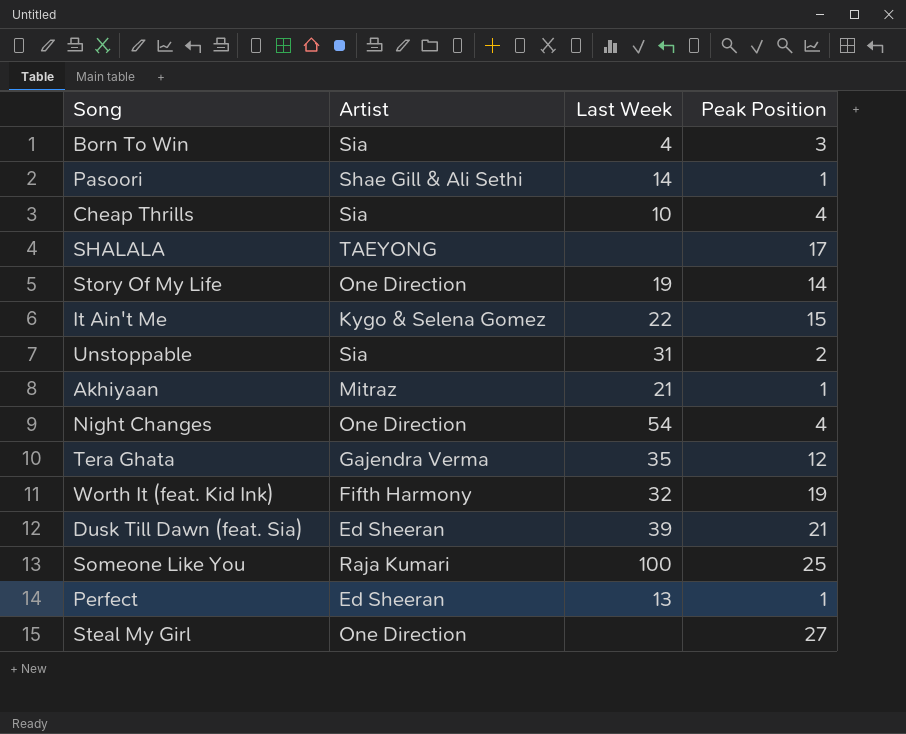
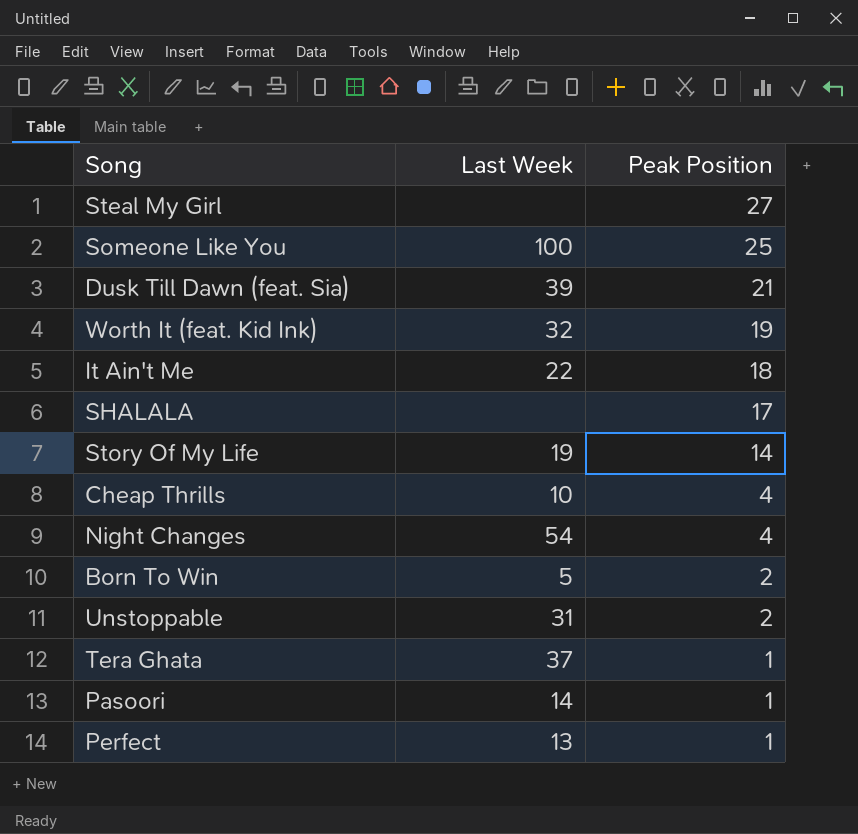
row order: none -> Peak Position descending
column Artist | position: 2 -> none
row Akhiyaan: Mitraz | 21 | 1 -> none
It Ain't Me | Peak Position: 15 -> 18
Born To Win | Last Week: 4 -> 5
Born To Win | Peak Position: 3 -> 2
Tera Ghata | Last Week: 35 -> 37
Tera Ghata | Peak Position: 12 -> 1

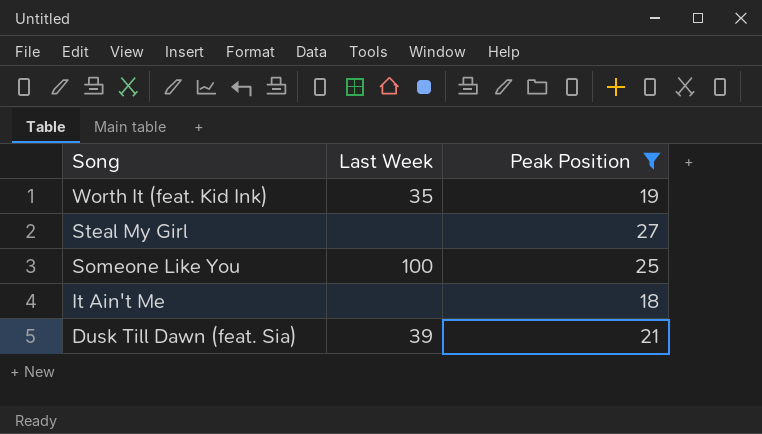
filter: none -> Peak Position >= 18
row order: Peak Position descending -> Song descending
Worth It (feat. Kid Ink) | Last Week: 32 -> 35
It Ain't Me | Last Week: 22 -> none

